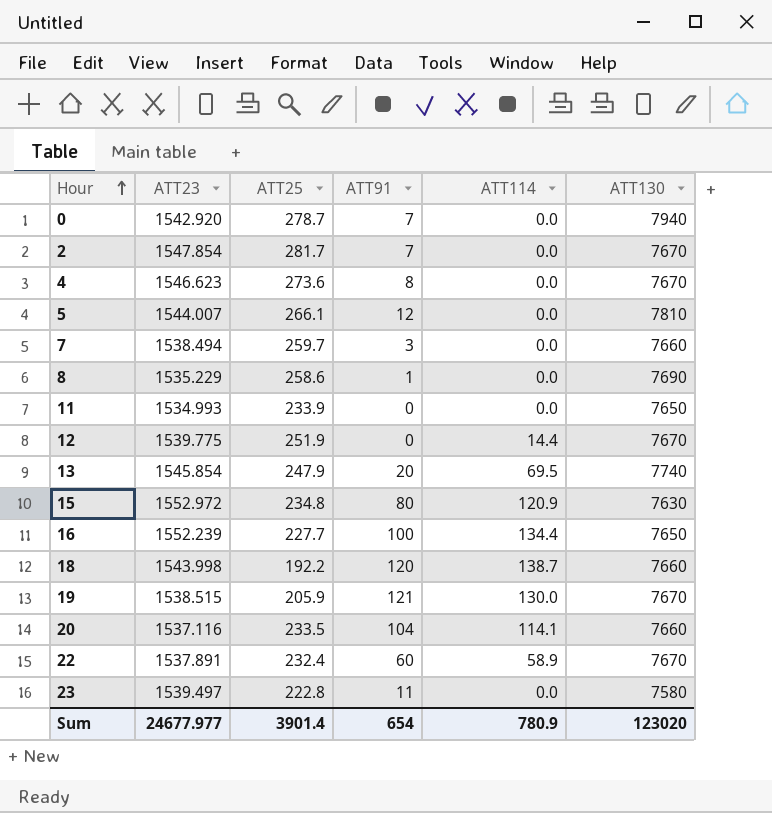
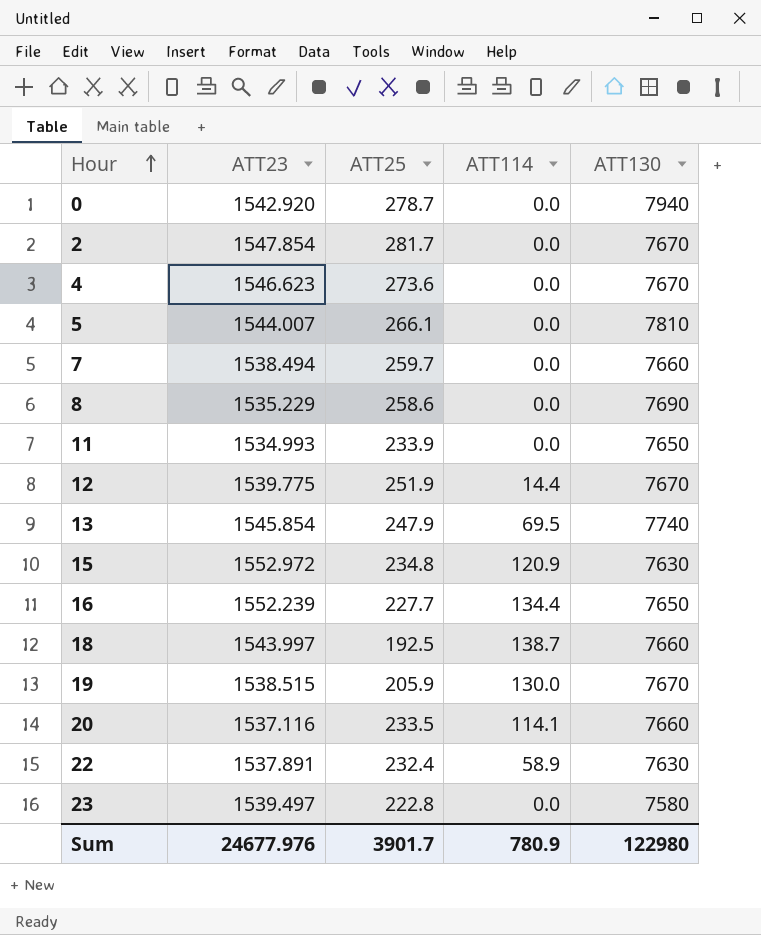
column ATT91 | position: 4 -> none
18 | ATT23: 1543.998 -> 1543.997
18 | ATT25: 192.2 -> 192.5
22 | ATT130: 7670 -> 7630
Sum | ATT23: 24677.977 -> 24677.976
Sum | ATT25: 3901.4 -> 3901.7
Sum | ATT130: 123020 -> 122980

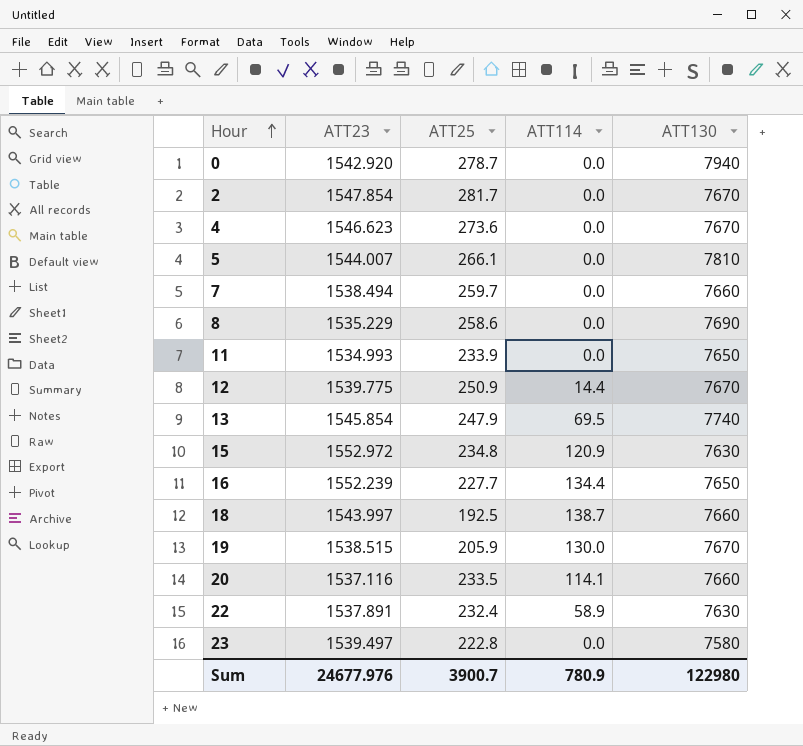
12 | ATT25: 251.9 -> 250.9
Sum | ATT25: 3901.7 -> 3900.7

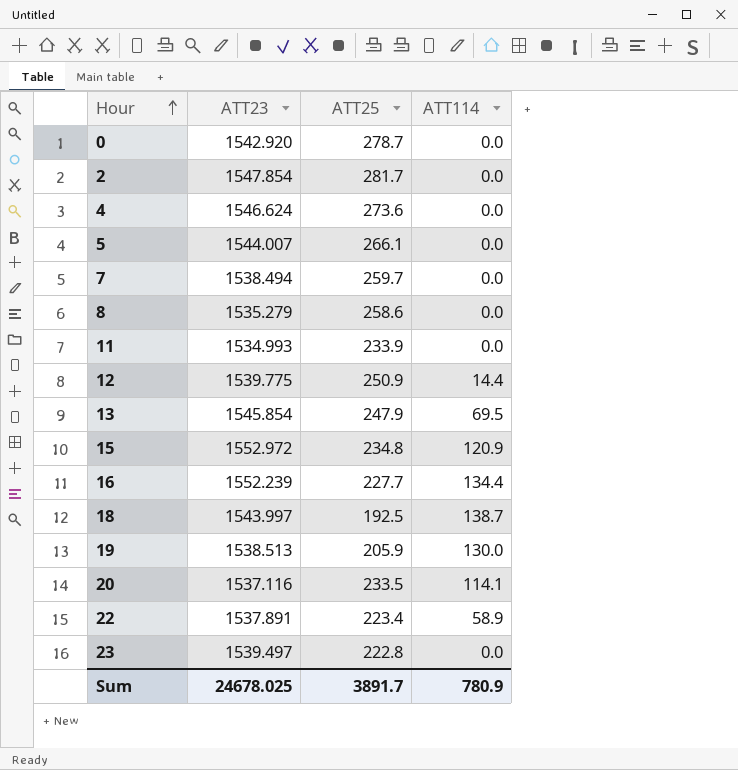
column ATT130 | position: 5 -> none
4 | ATT23: 1546.623 -> 1546.624
8 | ATT23: 1535.229 -> 1535.279
19 | ATT23: 1538.515 -> 1538.513
22 | ATT25: 232.4 -> 223.4
Sum | ATT23: 24677.976 -> 24678.025
Sum | ATT25: 3900.7 -> 3891.7

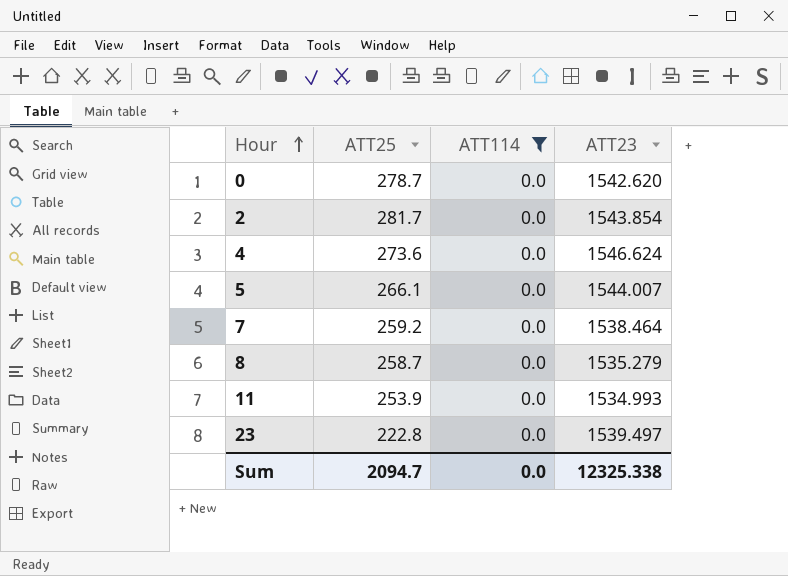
filter: none -> ATT114 = 0.0
column ATT23 | position: 2 -> 4
0 | ATT23: 1542.920 -> 1542.620
2 | ATT23: 1547.854 -> 1543.854
7 | ATT25: 259.7 -> 259.2
7 | ATT23: 1538.494 -> 1538.464
8 | ATT25: 258.6 -> 258.7
11 | ATT25: 233.9 -> 253.9
Sum | ATT25: 3891.7 -> 2094.7
Sum | ATT114: 780.9 -> 0.0
Sum | ATT23: 24678.025 -> 12325.338

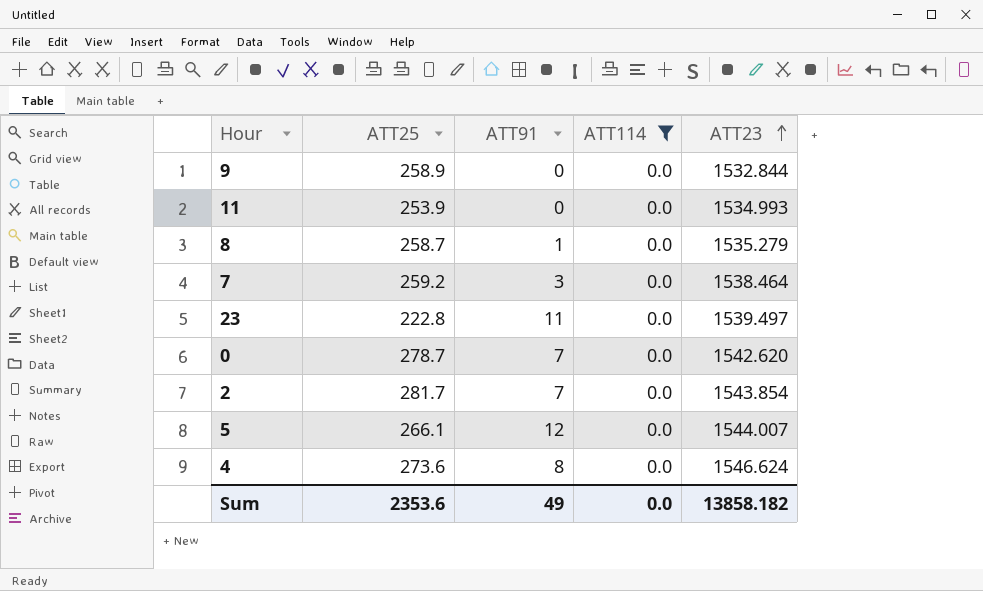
row order: Hour ascending -> ATT23 ascending
column ATT91 | position: none -> 3
row 9: none -> 258.9 | 0 | 0.0 | 1532.844
Sum | ATT25: 2094.7 -> 2353.6
Sum | ATT23: 12325.338 -> 13858.182

